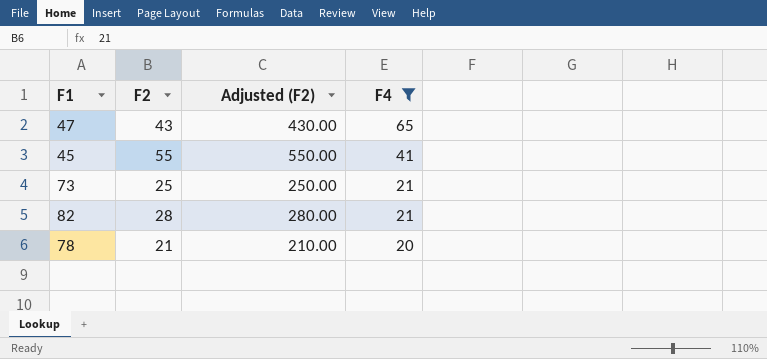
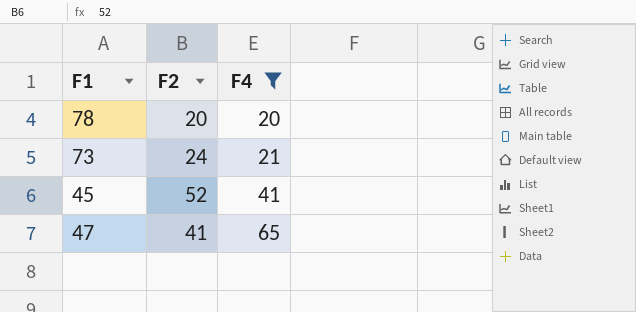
row order: F4 descending -> F4 ascending
column Adjusted (F2) | formula: [F2] * 10 -> none
row 82: 28 | 280.00 | 21 -> none
78 | F2: 21 -> 20
73 | F2: 25 -> 24
45 | F2: 55 -> 52
47 | F2: 43 -> 41

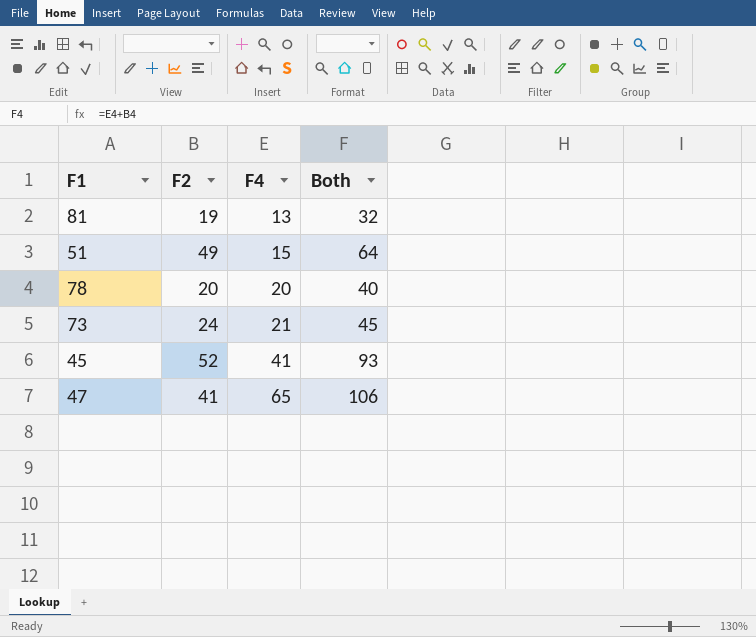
filter: F4 >= 20 -> none
column Both | formula: none -> [F2] + [F4]

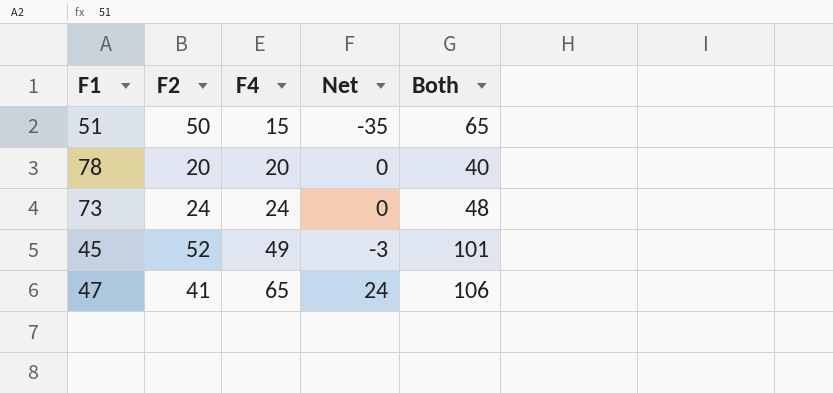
column Net | formula: none -> [F4] - [F2]
row 81: 19 | 13 | 32 -> none
51 | F2: 49 -> 50
51 | Both: 64 -> 65
73 | F4: 21 -> 24
73 | Both: 45 -> 48
45 | F4: 41 -> 49
45 | Both: 93 -> 101

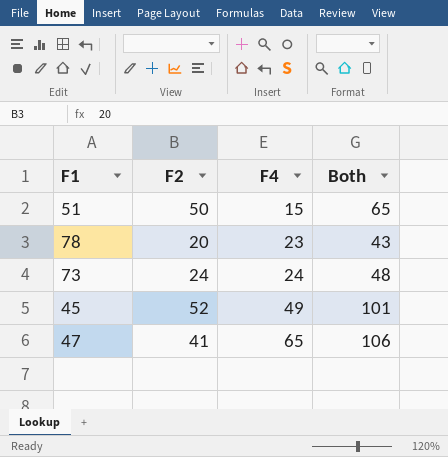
column Net | formula: [F4] - [F2] -> none
78 | F4: 20 -> 23
78 | Both: 40 -> 43

